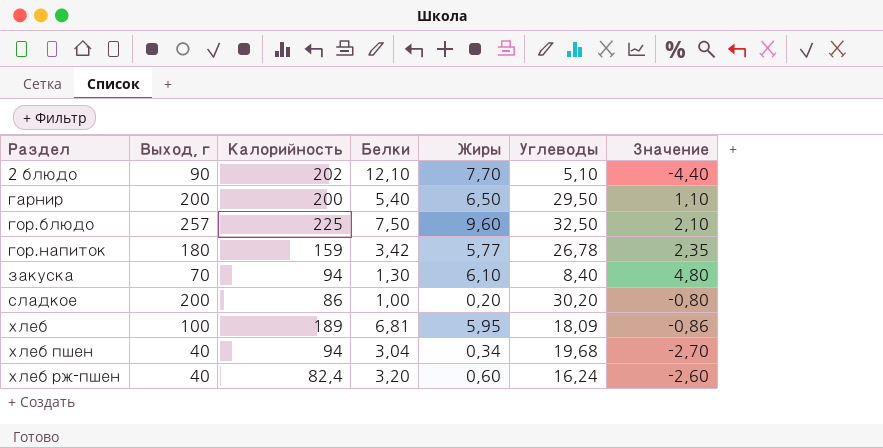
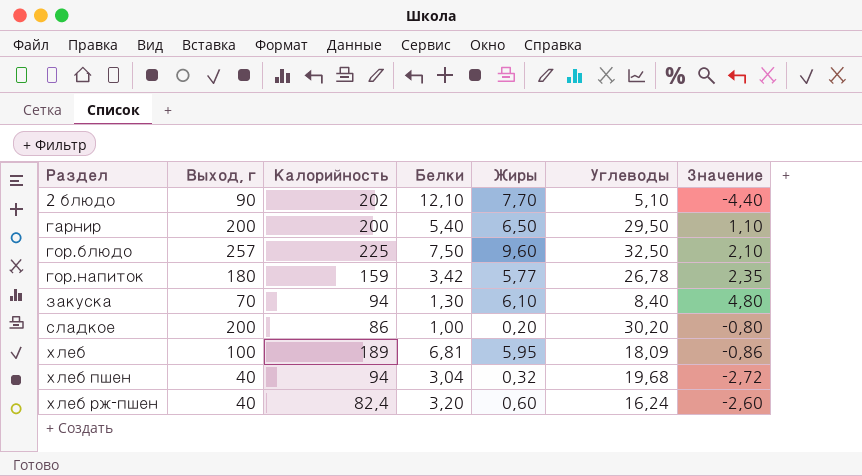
хлеб пшен | Жиры: 0,34 -> 0,32
хлеб пшен | Значение: -2,70 -> -2,72

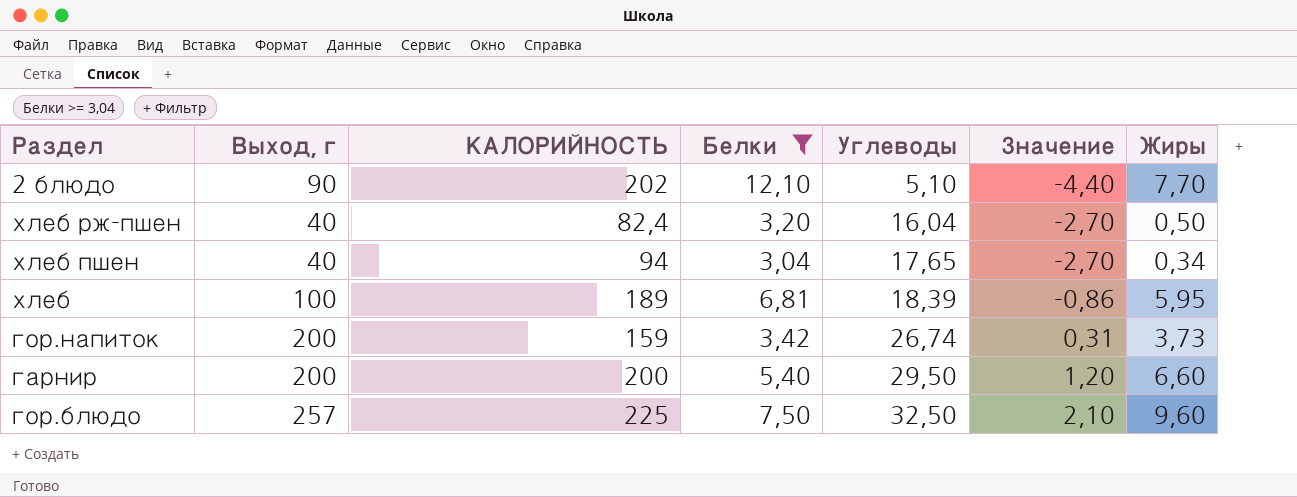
filter: none -> Белки >= 3,04
row order: Раздел ascending -> Углеводы ascending
column name: Калорийность -> КАЛОРИЙНОСТЬ
column Жиры | position: 5 -> 7
хлеб рж-пшен | Углеводы: 16,24 -> 16,04
хлеб рж-пшен | Значение: -2,60 -> -2,70
хлеб рж-пшен | Жиры: 0,60 -> 0,50
хлеб пшен | Углеводы: 19,68 -> 17,65
хлеб пшен | Значение: -2,72 -> -2,70
хлеб пшен | Жиры: 0,32 -> 0,34
хлеб | Углеводы: 18,09 -> 18,39
гор.напиток | Выход, г: 180 -> 200
гор.напиток | Углеводы: 26,78 -> 26,74
гор.напиток | Значение: 2,35 -> 0,31
гор.напиток | Жиры: 5,77 -> 3,73
гарнир | Значение: 1,10 -> 1,20
гарнир | Жиры: 6,50 -> 6,60

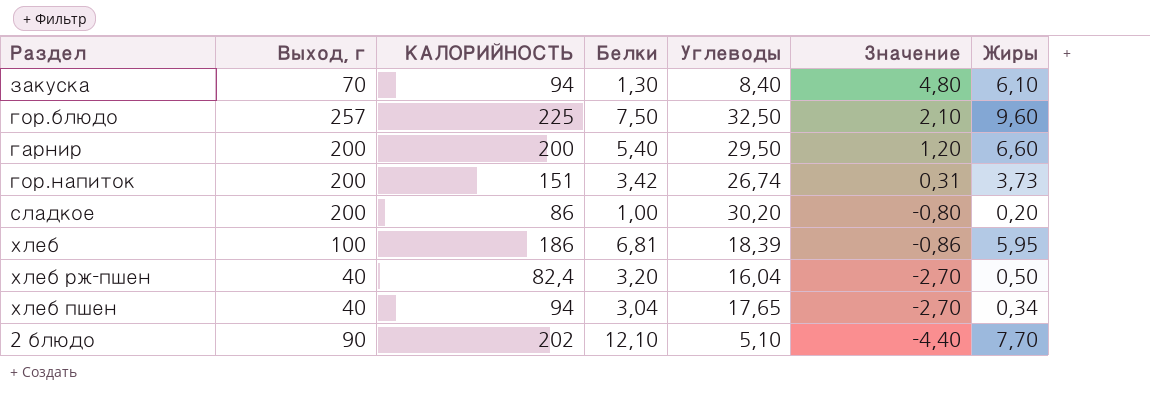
filter: Белки >= 3,04 -> none
row order: Углеводы ascending -> Значение descending
гор.напиток | КАЛОРИЙНОСТЬ: 159 -> 151
хлеб | КАЛОРИЙНОСТЬ: 189 -> 186

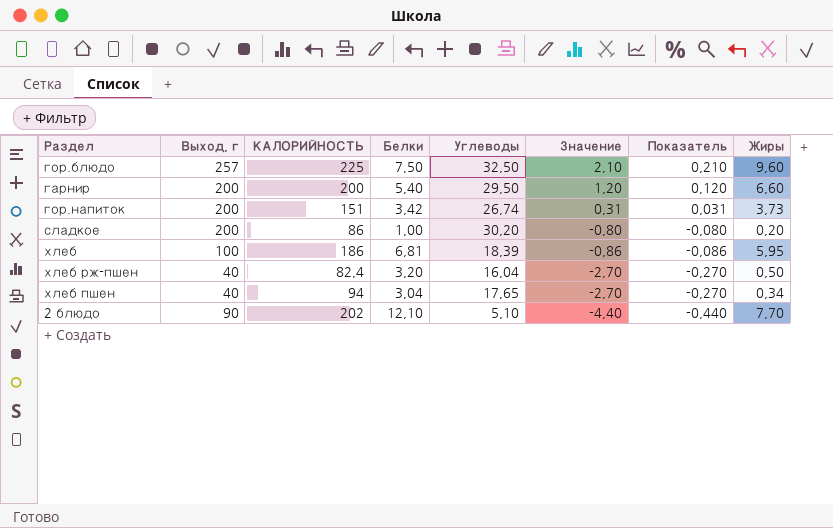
column Показатель | formula: none -> [Значение] * 0,1
row закуска: 70 | 94 | 1,30 | 8,40 | 4,80 | 6,10 -> none

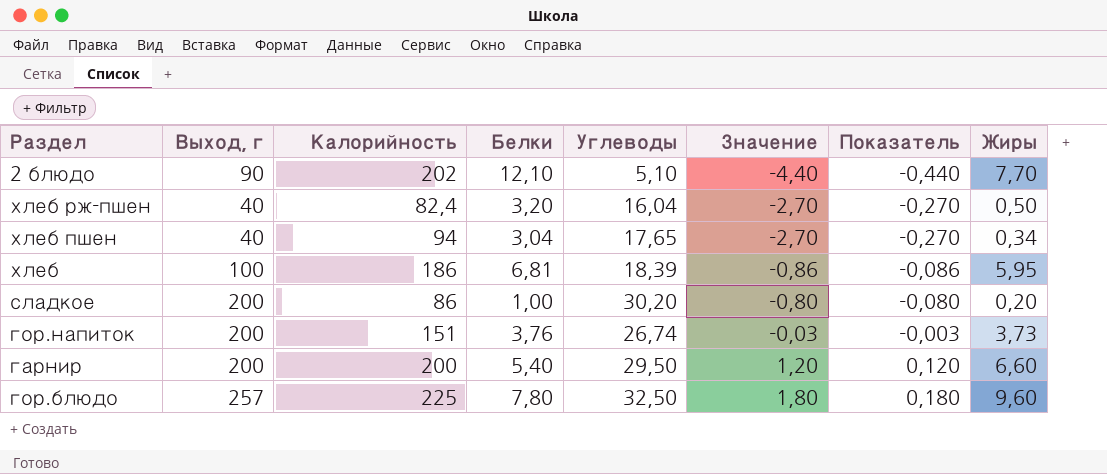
row order: Значение descending -> Значение ascending
column name: КАЛОРИЙНОСТЬ -> Калорийность
гор.напиток | Белки: 3,42 -> 3,76
гор.напиток | Значение: 0,31 -> -0,03
гор.напиток | Показатель: 0,031 -> -0,003
гор.блюдо | Белки: 7,50 -> 7,80
гор.блюдо | Значение: 2,10 -> 1,80
гор.блюдо | Показатель: 0,210 -> 0,180

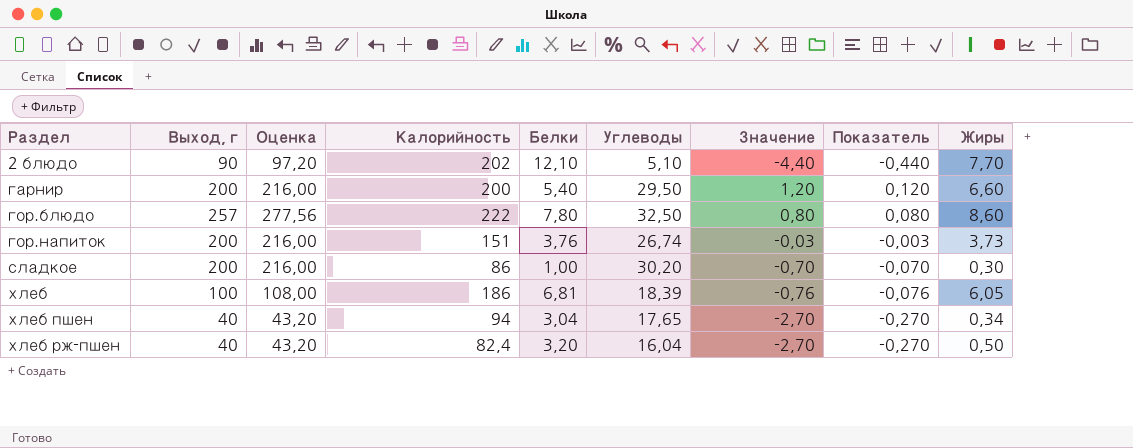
row order: Значение ascending -> Раздел ascending
column Оценка | formula: none -> [Выход, г] * 1,08
гор.блюдо | Калорийность: 225 -> 222
гор.блюдо | Значение: 1,80 -> 0,80
гор.блюдо | Показатель: 0,180 -> 0,080
гор.блюдо | Жиры: 9,60 -> 8,60
сладкое | Значение: -0,80 -> -0,70
сладкое | Показатель: -0,080 -> -0,070
сладкое | Жиры: 0,20 -> 0,30
хлеб | Значение: -0,86 -> -0,76
хлеб | Показатель: -0,086 -> -0,076
хлеб | Жиры: 5,95 -> 6,05

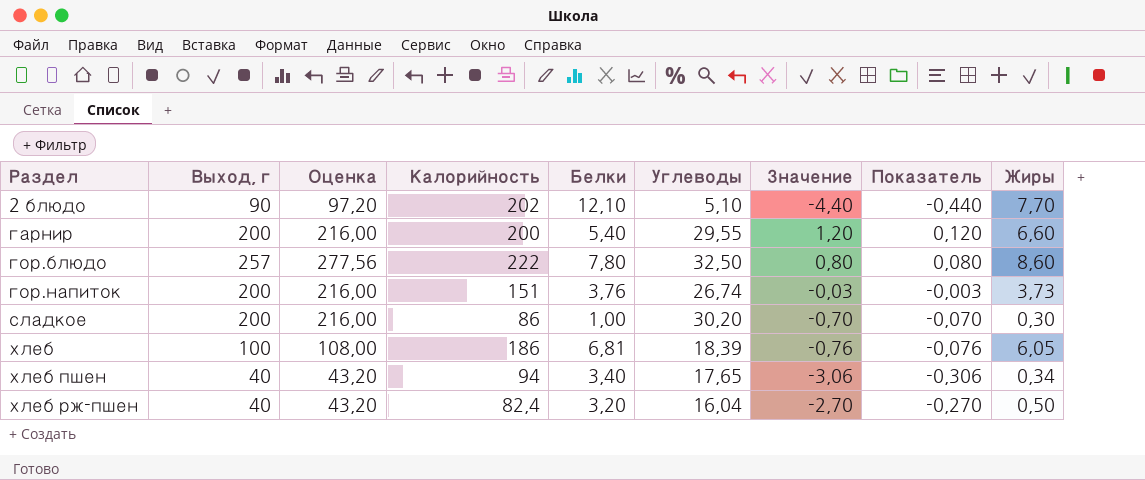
гарнир | Углеводы: 29,50 -> 29,55
хлеб пшен | Белки: 3,04 -> 3,40
хлеб пшен | Значение: -2,70 -> -3,06
хлеб пшен | Показатель: -0,270 -> -0,306

